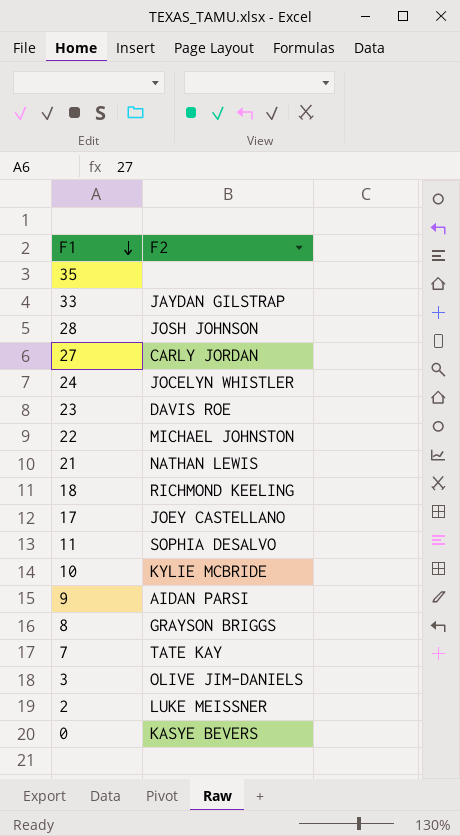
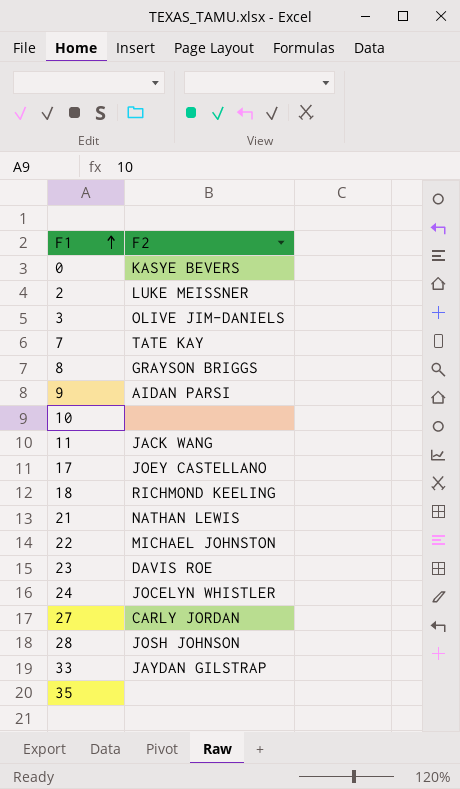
row order: F1 descending -> F1 ascending
10 | F2: KYLIE MCBRIDE -> none
11 | F2: SOPHIA DESALVO -> JACK WANG

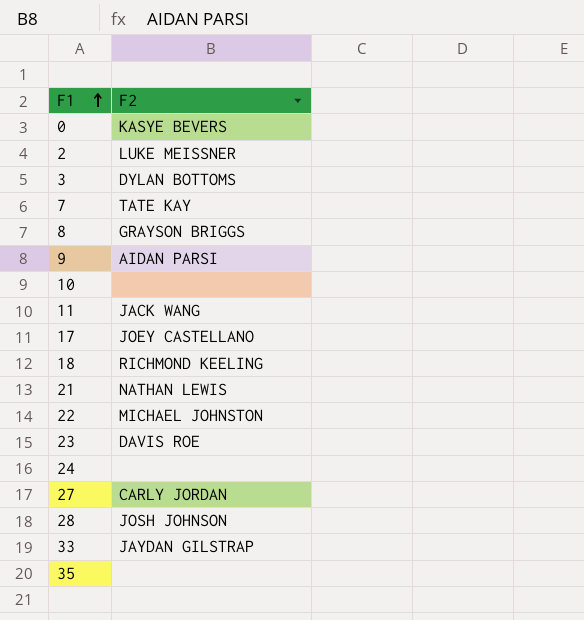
3 | F2: OLIVE JIM-DANIELS -> DYLAN BOTTOMS
24 | F2: JOCELYN WHISTLER -> none

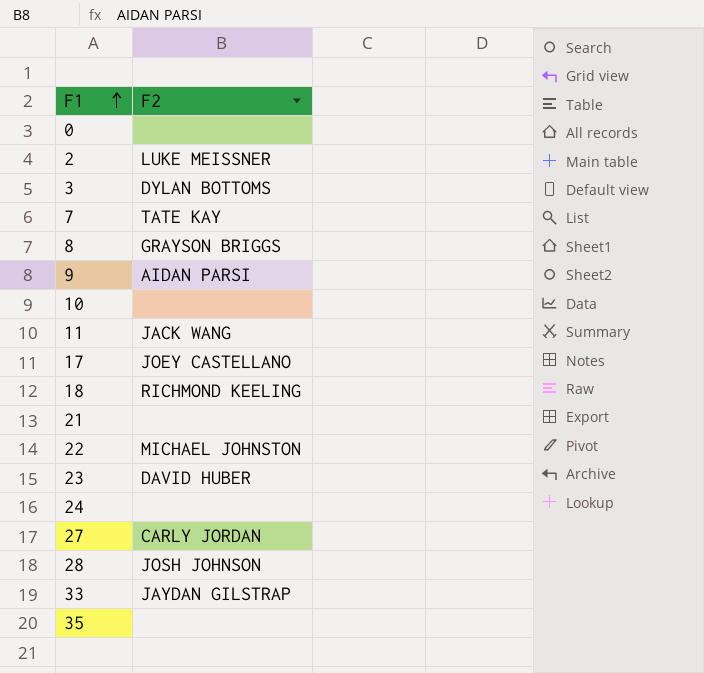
0 | F2: KASYE BEVERS -> none
21 | F2: NATHAN LEWIS -> none
23 | F2: DAVIS ROE -> DAVID HUBER

